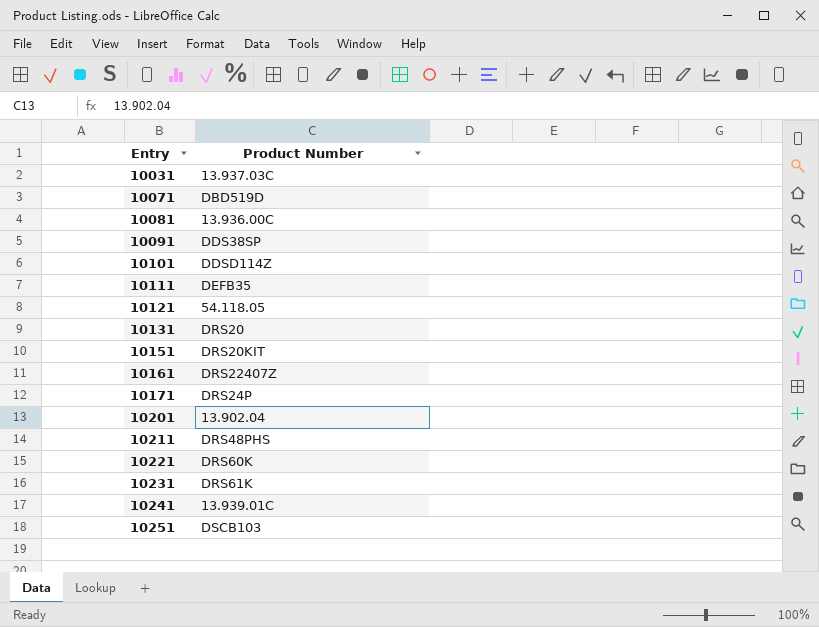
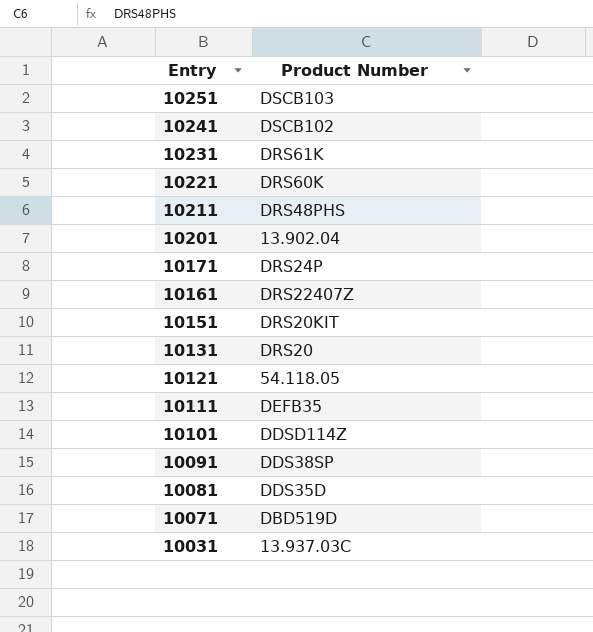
row order: Entry ascending -> Entry descending
10241 | Product Number: 13.939.01C -> DSCB102
10081 | Product Number: 13.936.00C -> DDS35D

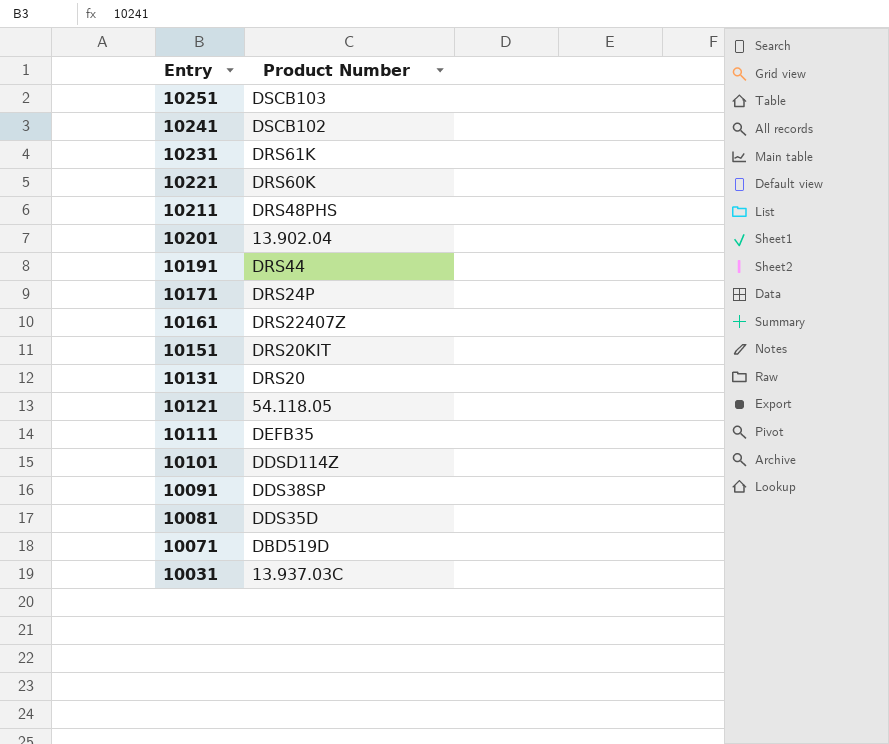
row 10191: none -> DRS44

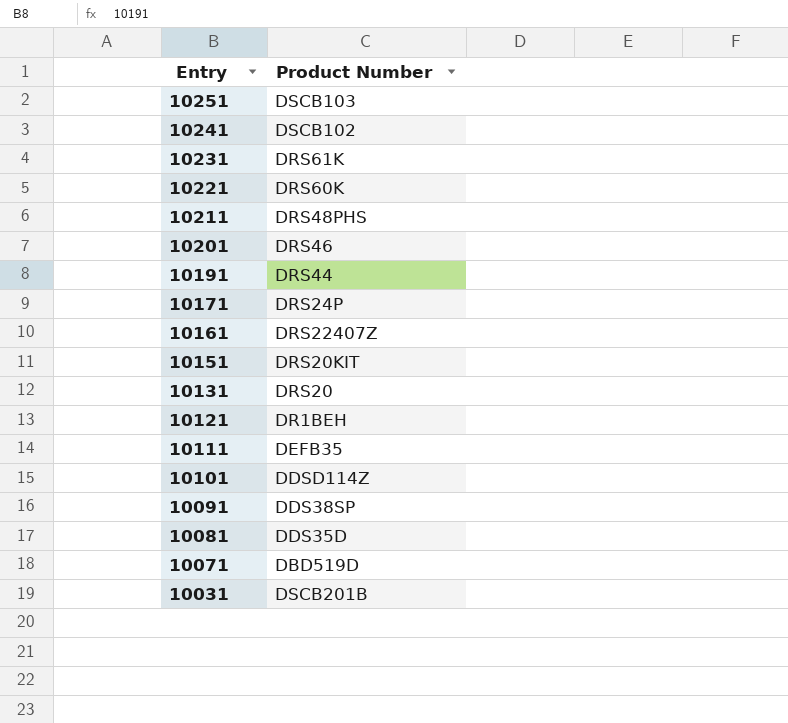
10201 | Product Number: 13.902.04 -> DRS46
10121 | Product Number: 54.118.05 -> DR1BEH
10031 | Product Number: 13.937.03C -> DSCB201B

